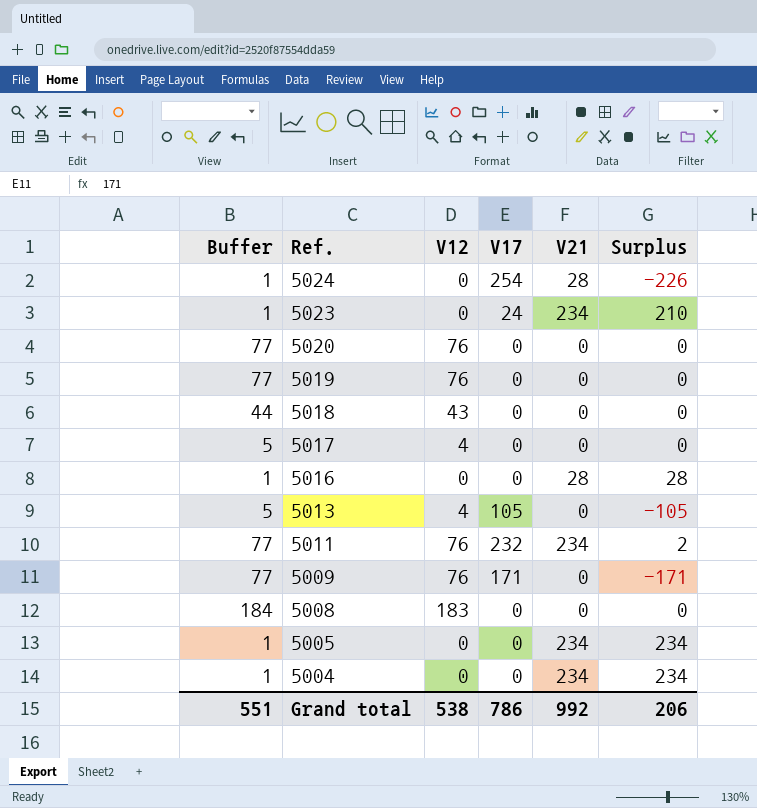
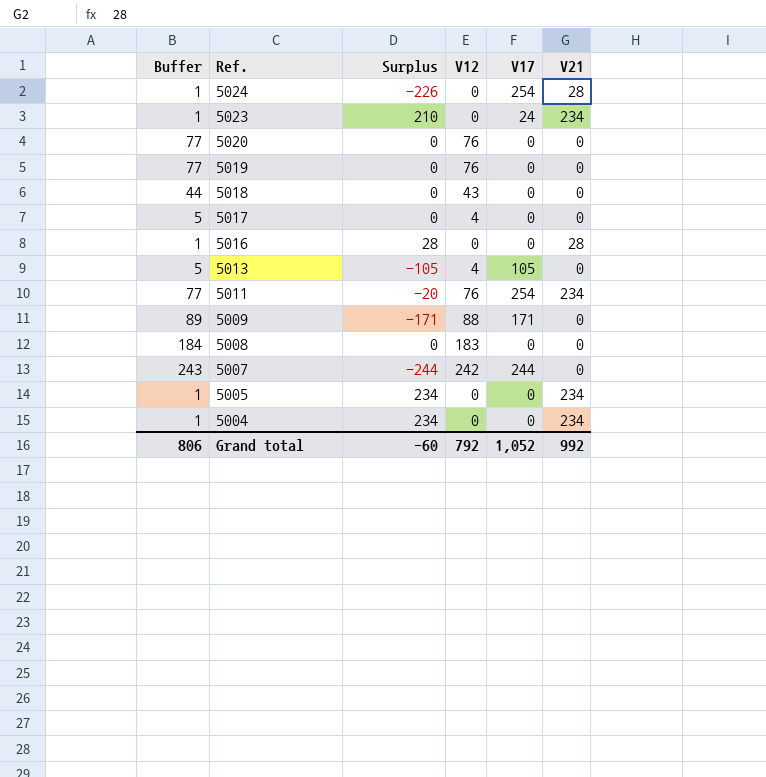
column Surplus | position: 6 -> 3
5011 | Surplus: 2 -> -20
5011 | V17: 232 -> 254
5009 | Buffer: 77 -> 89
5009 | V12: 76 -> 88
row 5007: none -> 243 | -244 | 242 | 244 | 0
Grand total | Buffer: 551 -> 806
Grand total | Surplus: 206 -> -60
Grand total | V12: 538 -> 792
Grand total | V17: 786 -> 1,052

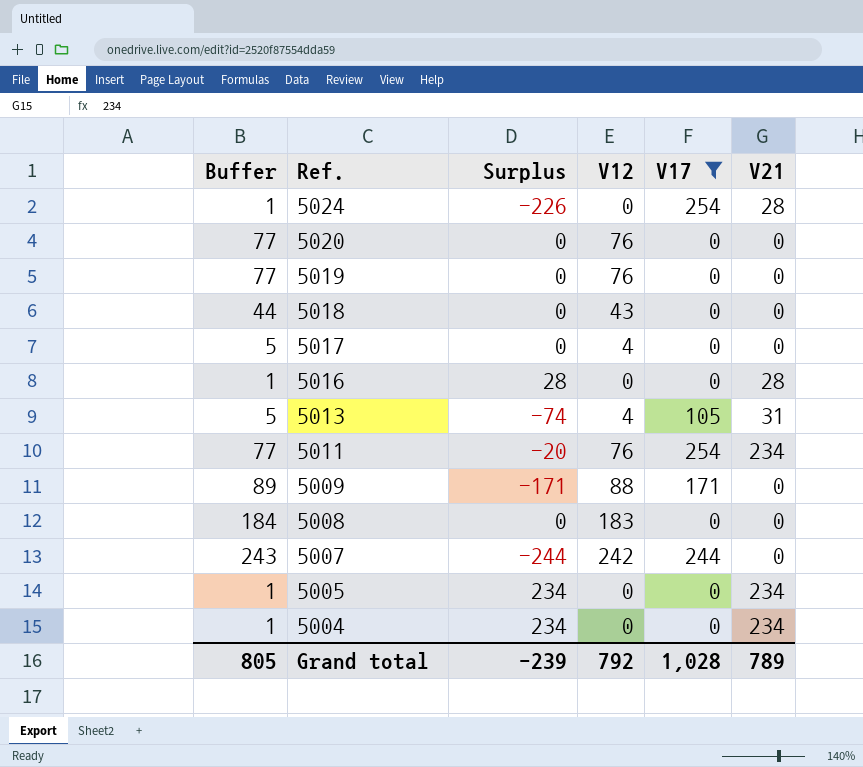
filter: none -> V17 != 24
5013 | Surplus: -105 -> -74
5013 | V21: 0 -> 31
Grand total | Buffer: 806 -> 805
Grand total | Surplus: -60 -> -239
Grand total | V17: 1,052 -> 1,028
Grand total | V21: 992 -> 789

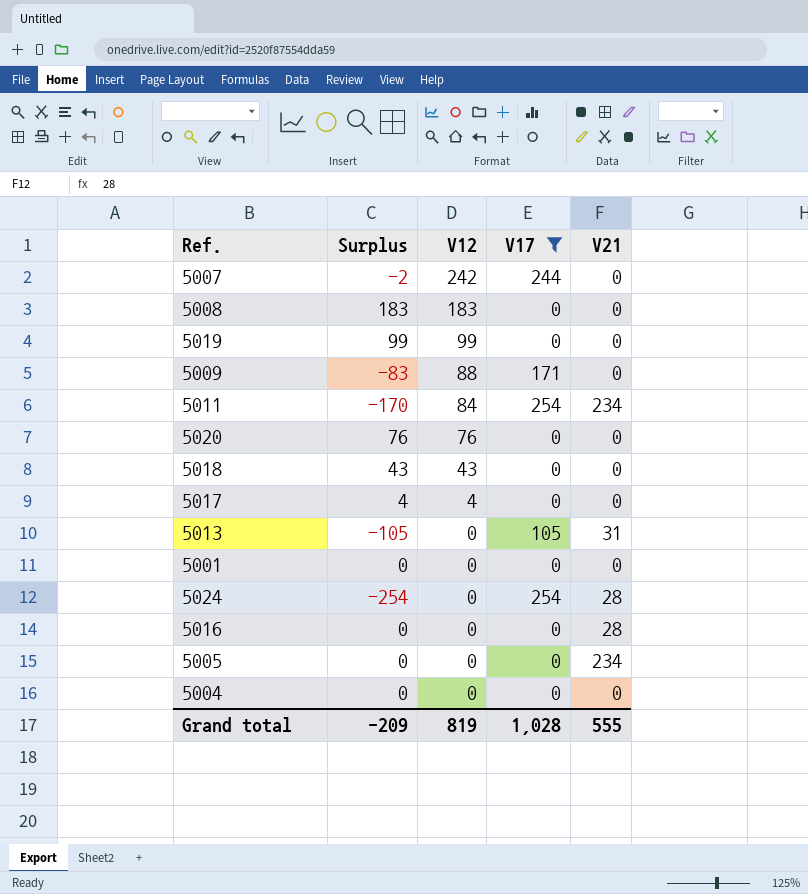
row order: Ref. descending -> V12 descending
column Buffer | formula: [V12] + 1 -> none
column Surplus | formula: [V21] - [V17] -> [V12] - [V17]
5019 | V12: 76 -> 99
5011 | V12: 76 -> 84
5013 | V12: 4 -> 0
row 5001: none -> 0 | 0 | 0 | 0
5004 | V21: 234 -> 0
Grand total | Surplus: -239 -> -209
Grand total | V12: 792 -> 819
Grand total | V21: 789 -> 555

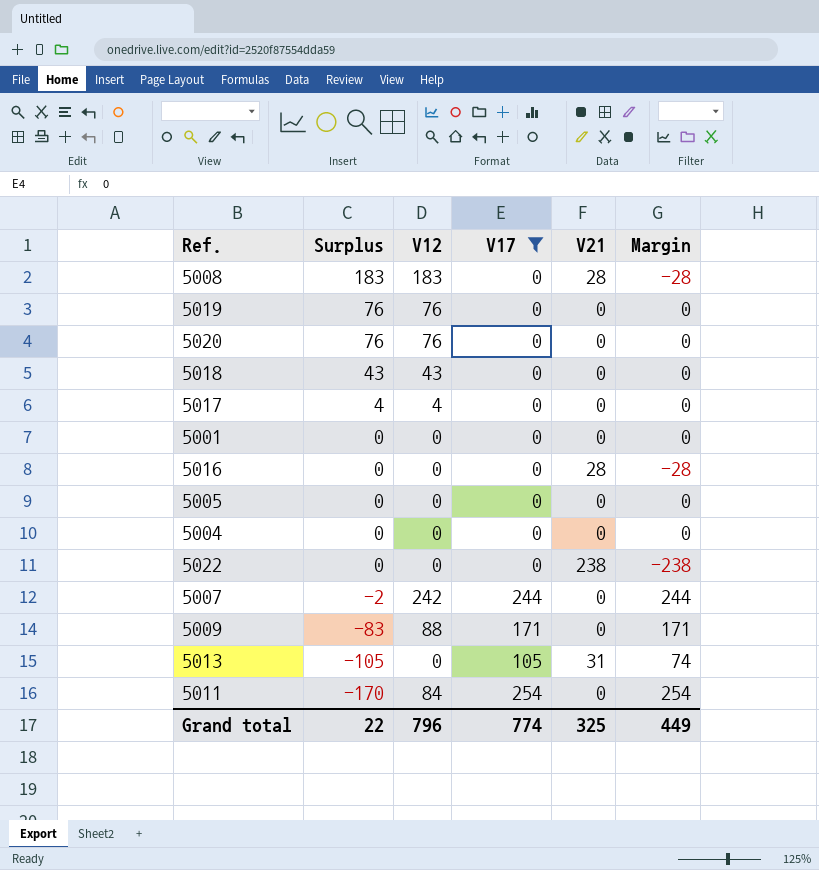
row order: V12 descending -> Surplus descending
column Margin | formula: none -> [V17] - [V21]
row 5024: -254 | 0 | 254 | 28 -> none
5008 | V21: 0 -> 28
5019 | Surplus: 99 -> 76
5019 | V12: 99 -> 76
5005 | V21: 234 -> 0
row 5022: none -> 0 | 0 | 0 | 238 | -238
5011 | V21: 234 -> 0
Grand total | Surplus: -209 -> 22
Grand total | V12: 819 -> 796
Grand total | V17: 1,028 -> 774
Grand total | V21: 555 -> 325

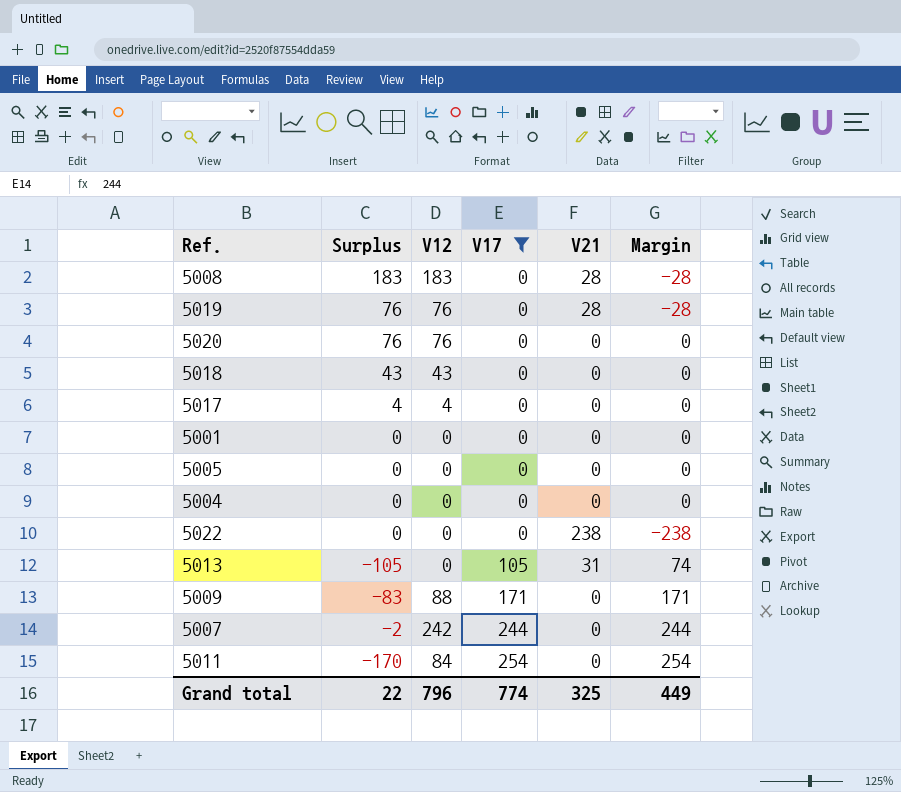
row order: Surplus descending -> V17 ascending
row 5016: 0 | 0 | 0 | 28 | -28 -> none
5019 | V21: 0 -> 28
5019 | Margin: 0 -> -28

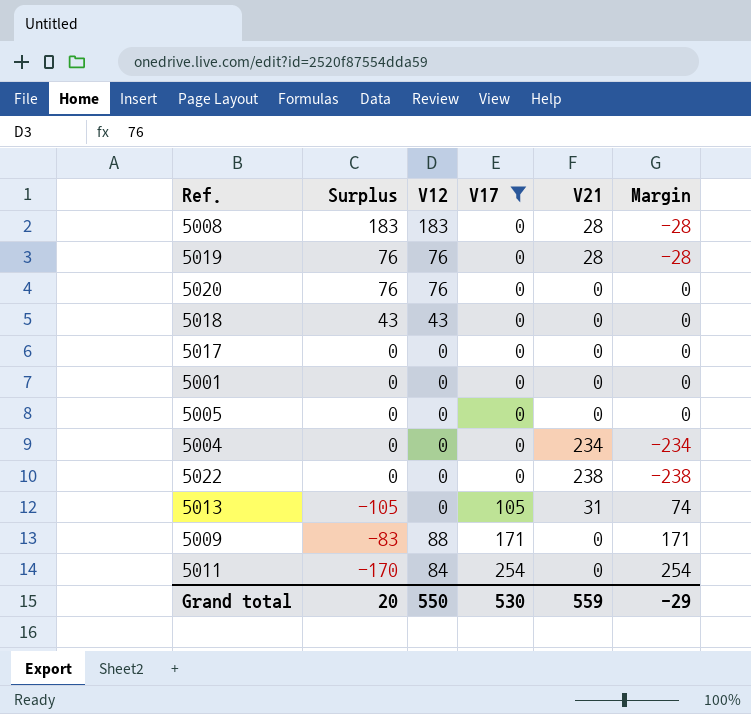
row 5007: -2 | 242 | 244 | 0 | 244 -> none
5017 | Surplus: 4 -> 0
5017 | V12: 4 -> 0
5004 | V21: 0 -> 234
5004 | Margin: 0 -> -234
Grand total | Surplus: 22 -> 20
Grand total | V12: 796 -> 550
Grand total | V17: 774 -> 530
Grand total | V21: 325 -> 559
Grand total | Margin: 449 -> -29

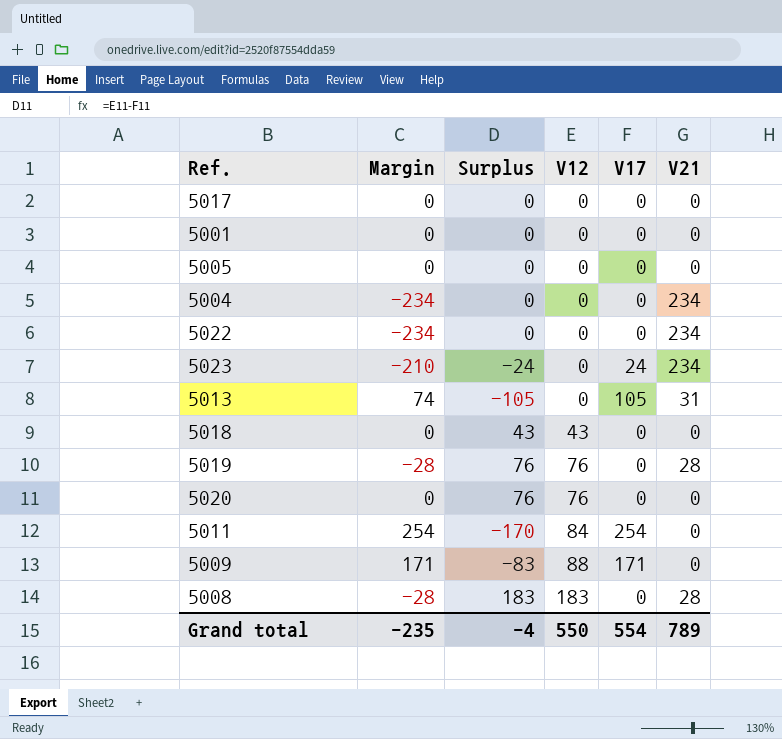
filter: V17 != 24 -> none
row order: V17 ascending -> V12 ascending
column Margin | position: 6 -> 2
5022 | Margin: -238 -> -234
5022 | V21: 238 -> 234
Grand total | Margin: -29 -> -235
Grand total | Surplus: 20 -> -4
Grand total | V17: 530 -> 554
Grand total | V21: 559 -> 789

